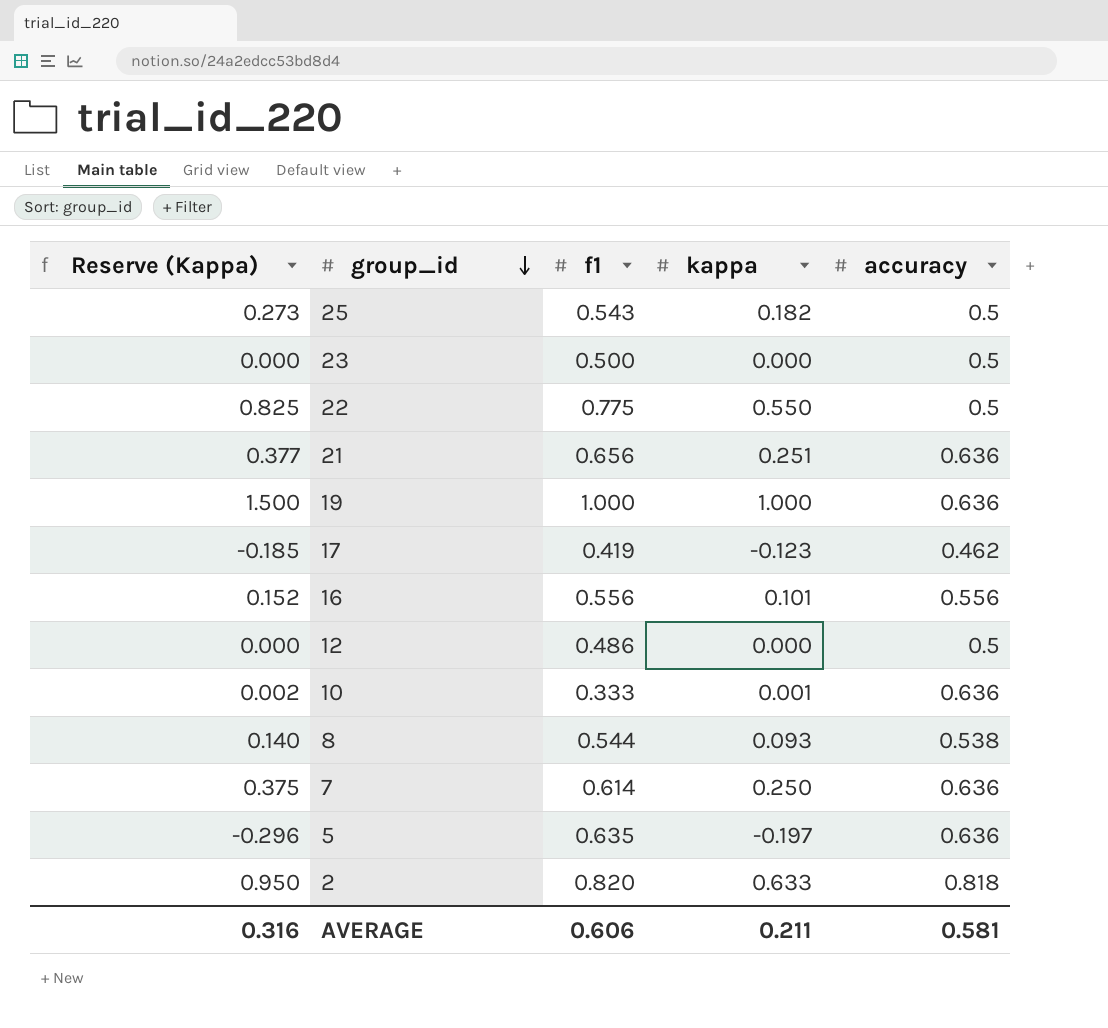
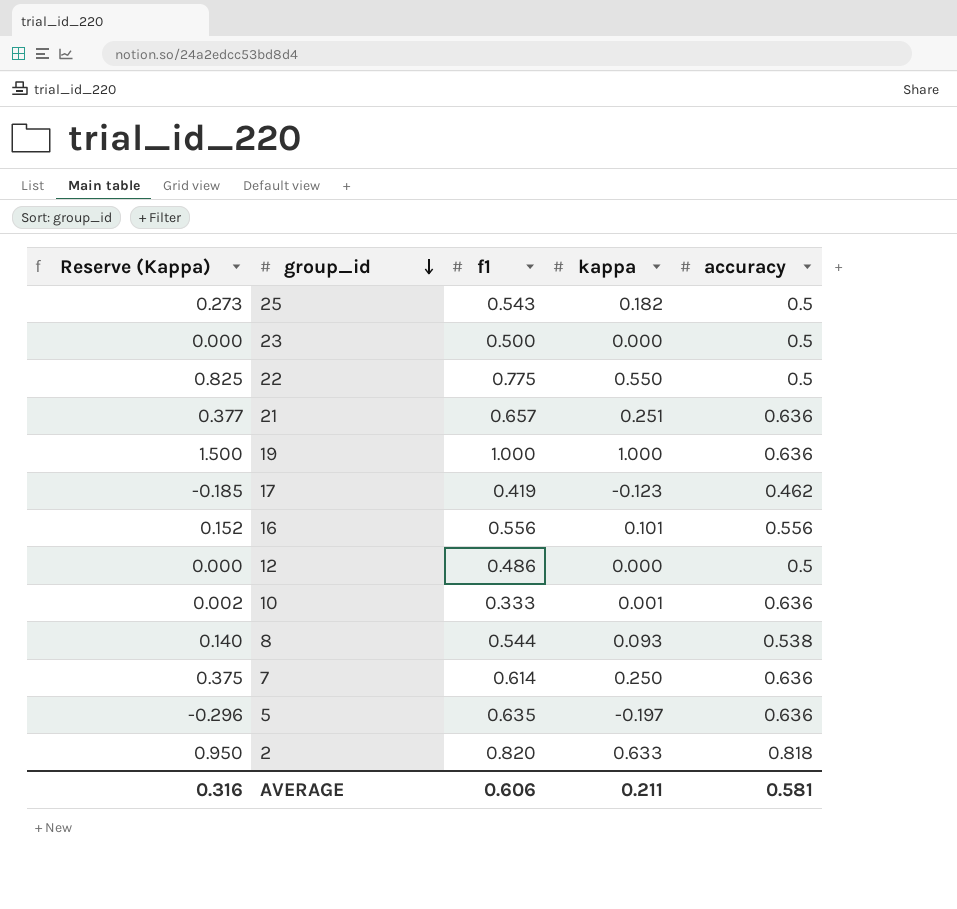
21 | f1: 0.656 -> 0.657

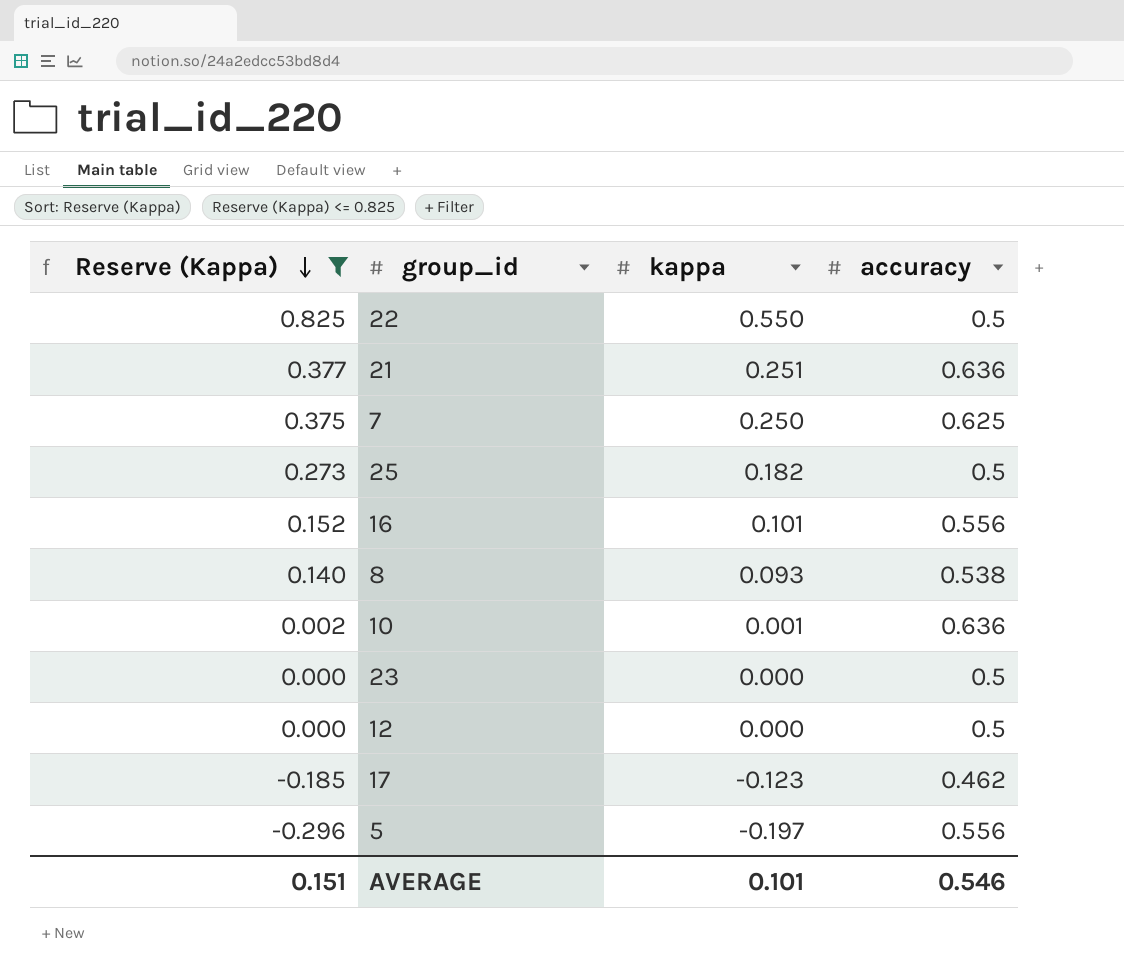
filter: none -> Reserve (Kappa) <= 0.825
row order: group_id descending -> Reserve (Kappa) descending
column f1 | position: 3 -> none
7 | accuracy: 0.636 -> 0.625
5 | accuracy: 0.636 -> 0.556
AVERAGE | Reserve (Kappa): 0.316 -> 0.151
AVERAGE | kappa: 0.211 -> 0.101
AVERAGE | accuracy: 0.581 -> 0.546

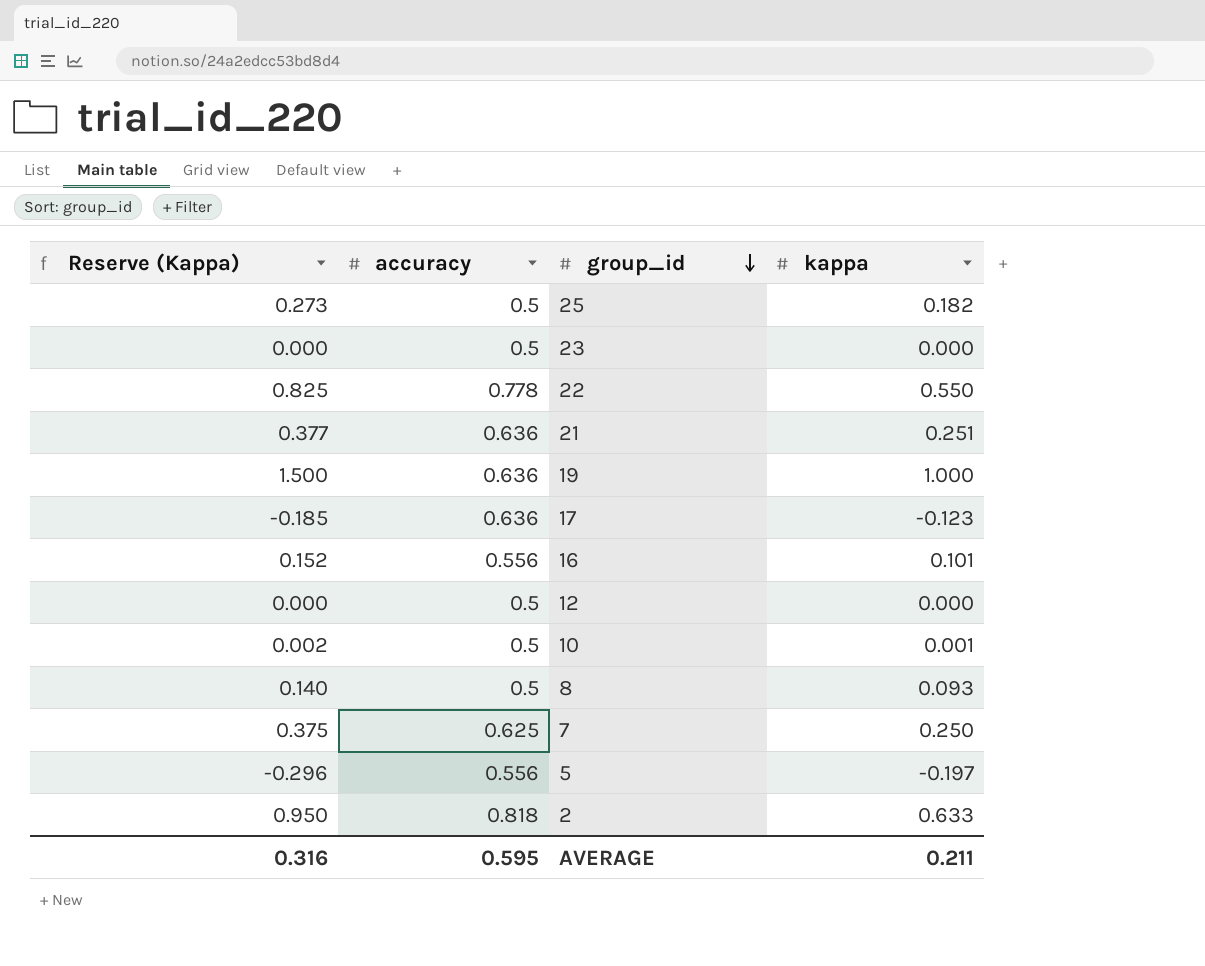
filter: Reserve (Kappa) <= 0.825 -> none
row order: Reserve (Kappa) descending -> group_id descending
column accuracy | position: 4 -> 2
22 | accuracy: 0.5 -> 0.778
17 | accuracy: 0.462 -> 0.636
10 | accuracy: 0.636 -> 0.5
8 | accuracy: 0.538 -> 0.5
AVERAGE | Reserve (Kappa): 0.151 -> 0.316
AVERAGE | accuracy: 0.546 -> 0.595
AVERAGE | kappa: 0.101 -> 0.211

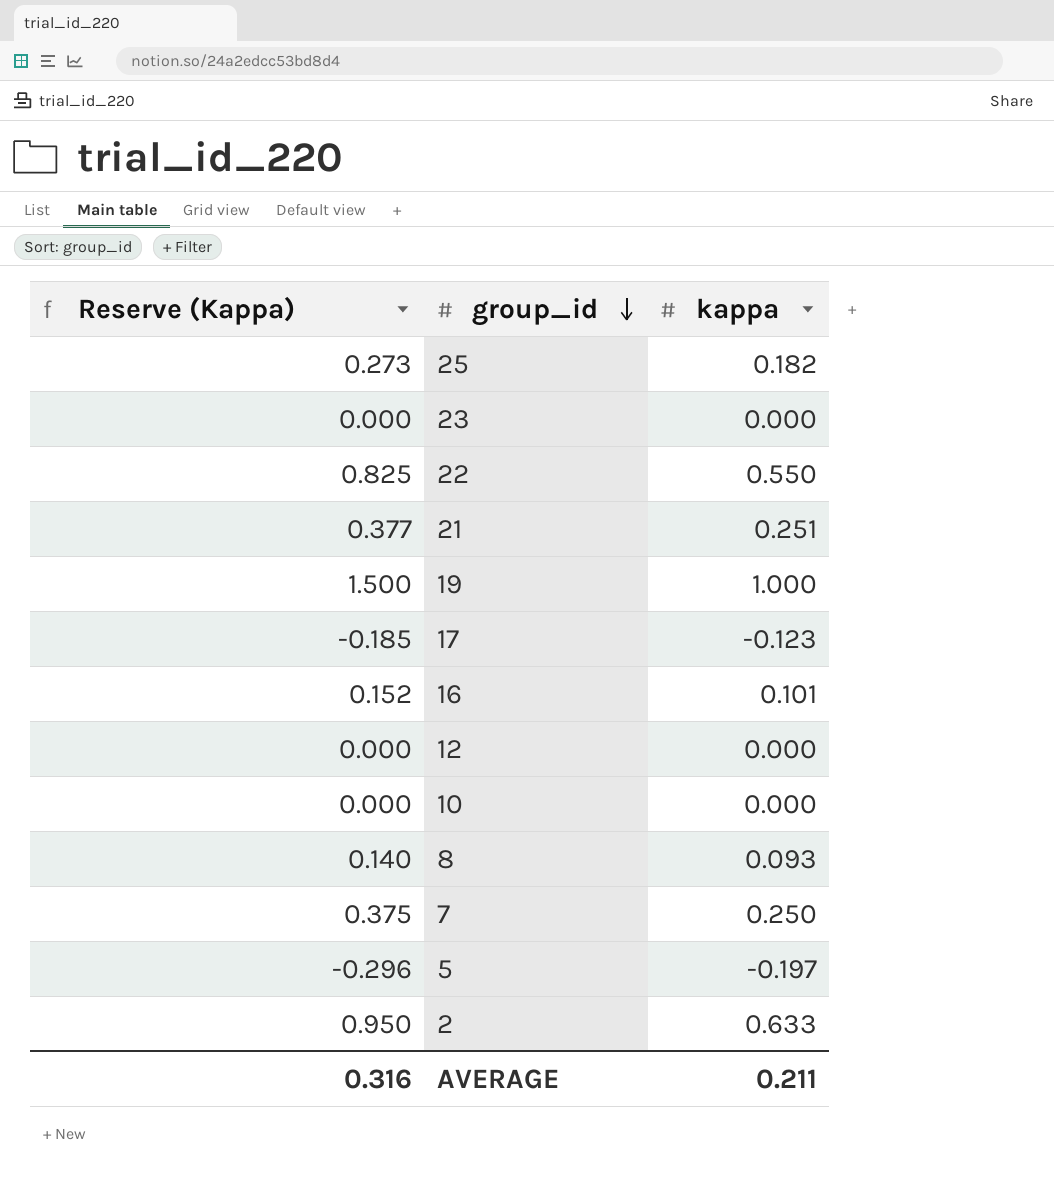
column accuracy | position: 2 -> none
10 | Reserve (Kappa): 0.002 -> 0.000
10 | kappa: 0.001 -> 0.000

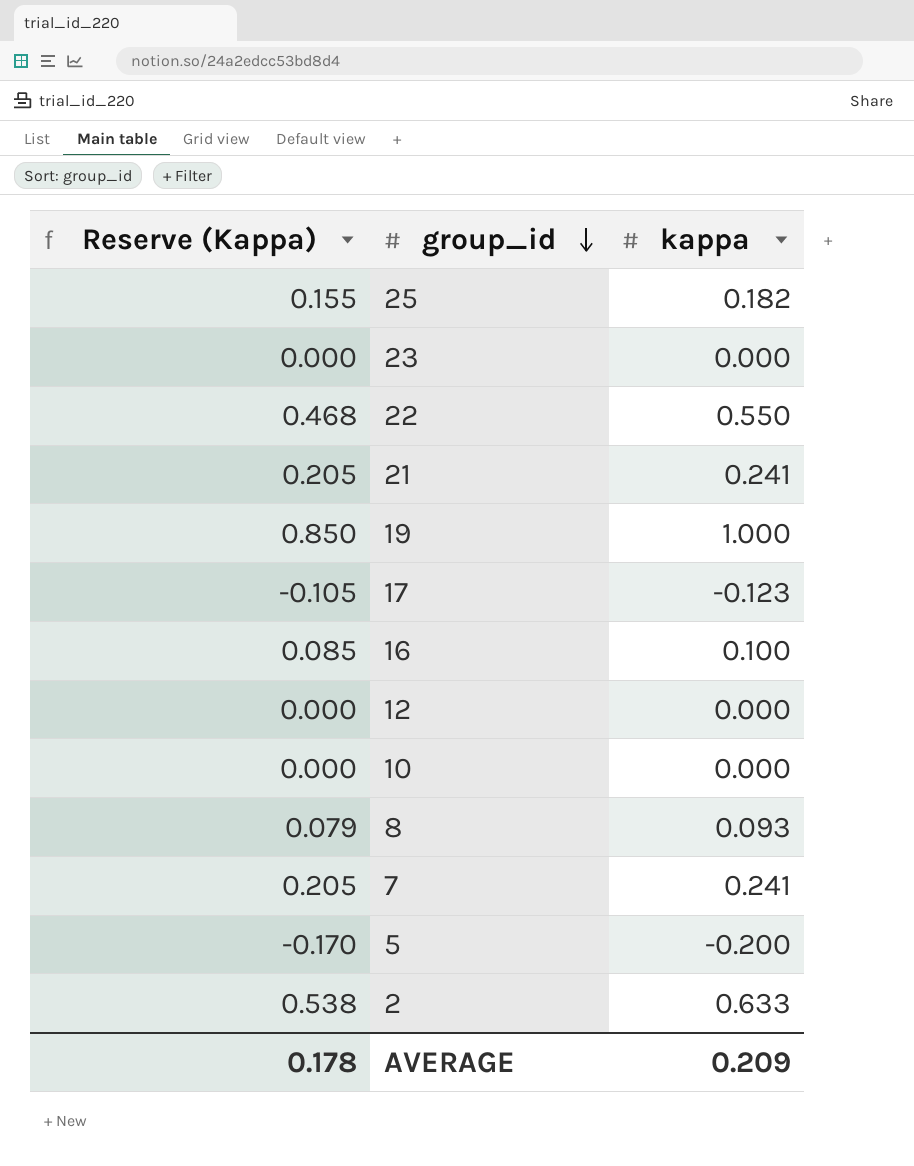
column Reserve (Kappa) | formula: [kappa] * 1.5 -> [kappa] * 0.85
21 | kappa: 0.251 -> 0.241
16 | kappa: 0.101 -> 0.100
7 | kappa: 0.250 -> 0.241
5 | kappa: -0.197 -> -0.200
AVERAGE | Reserve (Kappa): 0.316 -> 0.178
AVERAGE | kappa: 0.211 -> 0.209

